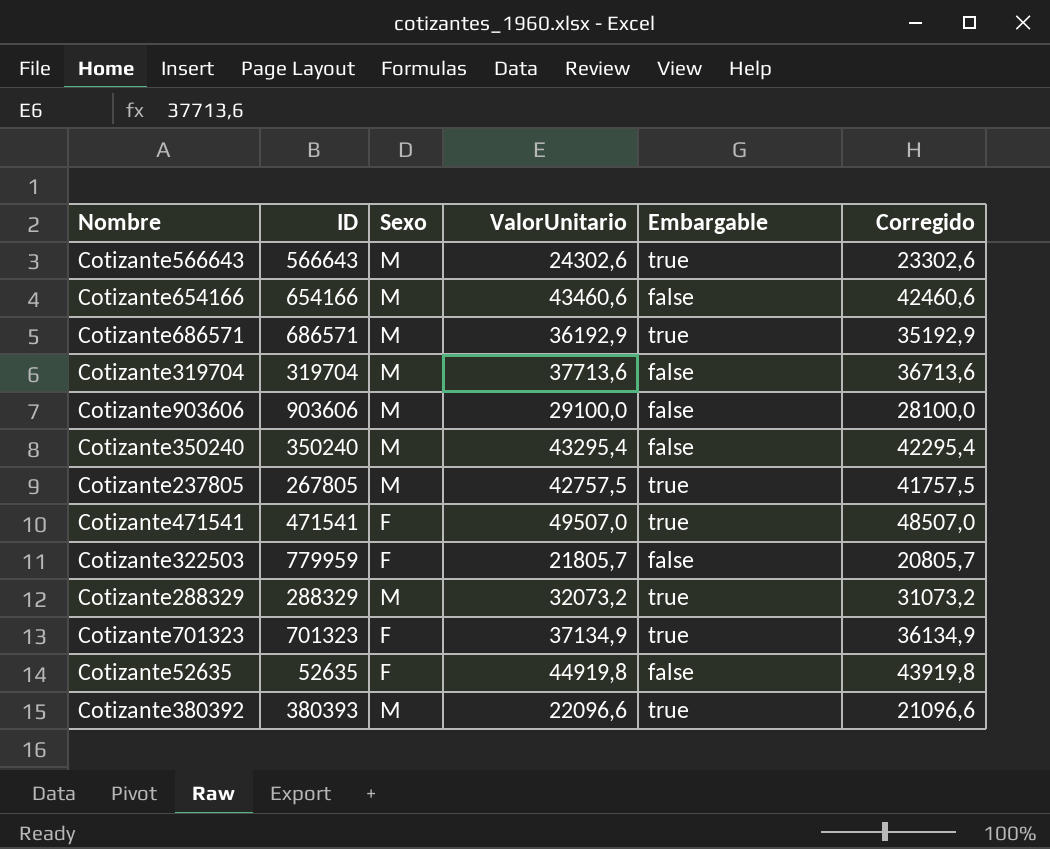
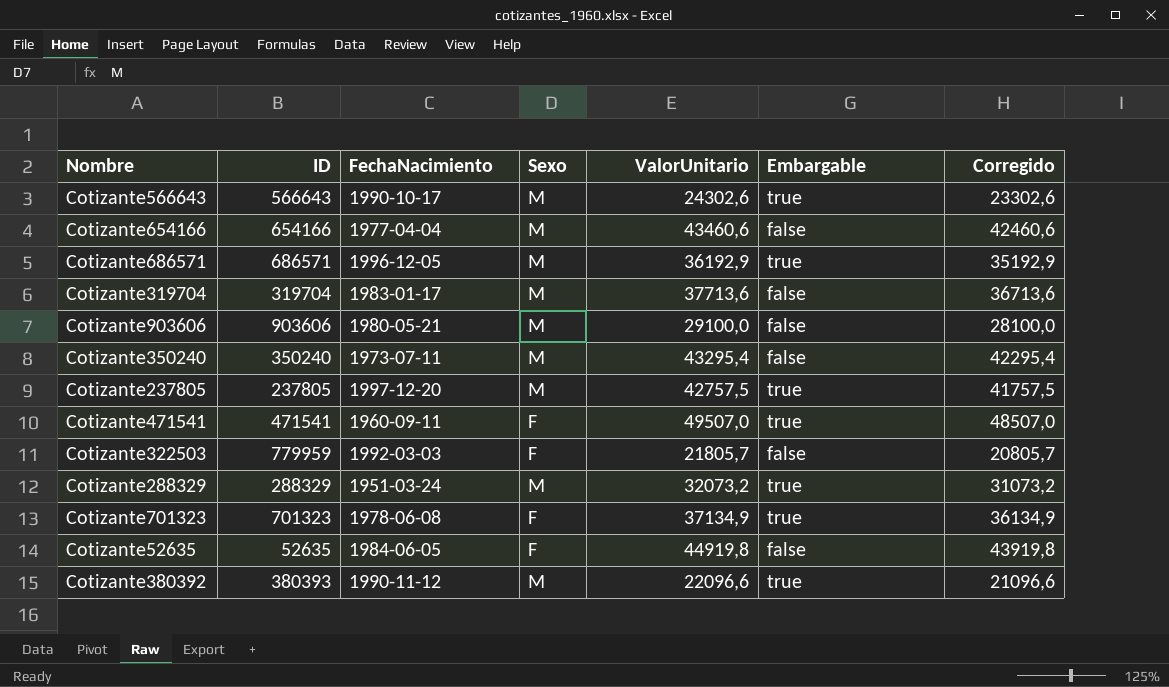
column FechaNacimiento | position: none -> 3
Cotizante237805 | ID: 267805 -> 237805

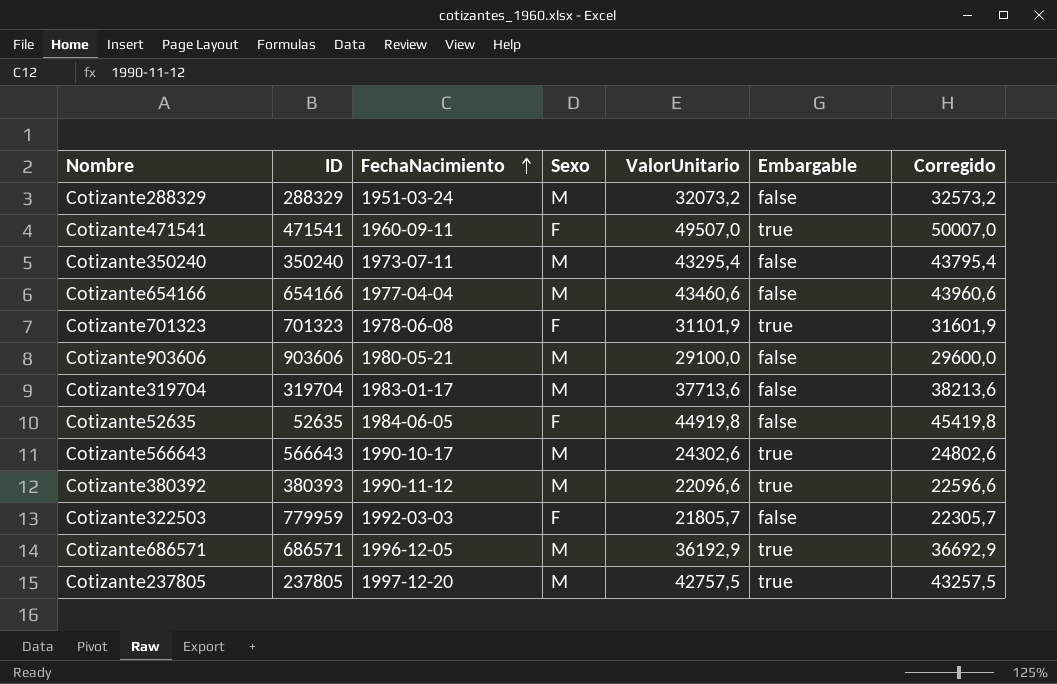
row order: none -> FechaNacimiento ascending
column Corregido | formula: [ValorUnitario] - 1000 -> [ValorUnitario] + 500
Cotizante288329 | Embargable: true -> false
Cotizante701323 | ValorUnitario: 37134,9 -> 31101,9

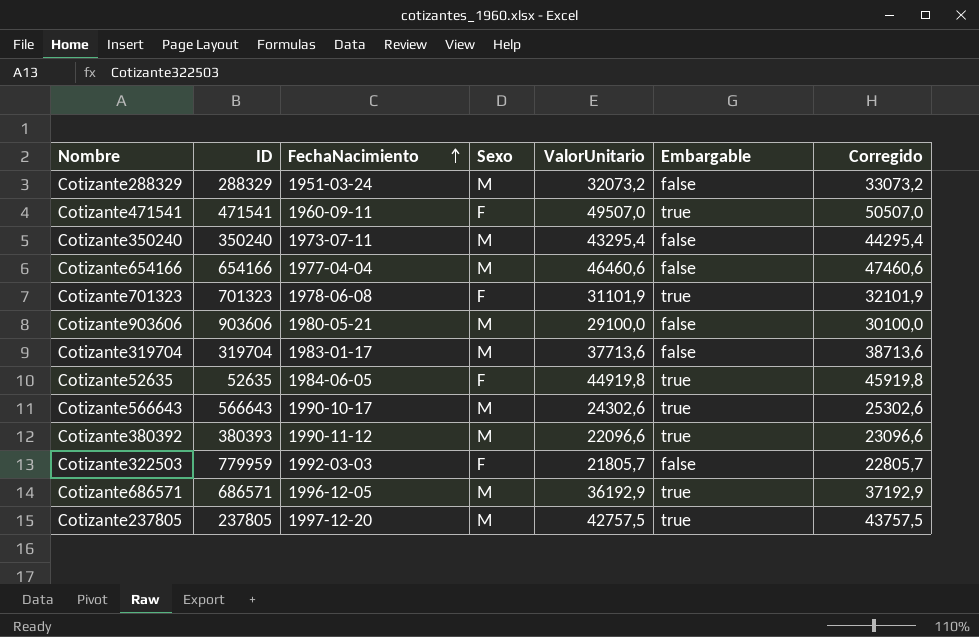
column Corregido | formula: [ValorUnitario] + 500 -> [ValorUnitario] + 1000
Cotizante654166 | ValorUnitario: 43460,6 -> 46460,6
Cotizante52635 | Embargable: false -> true

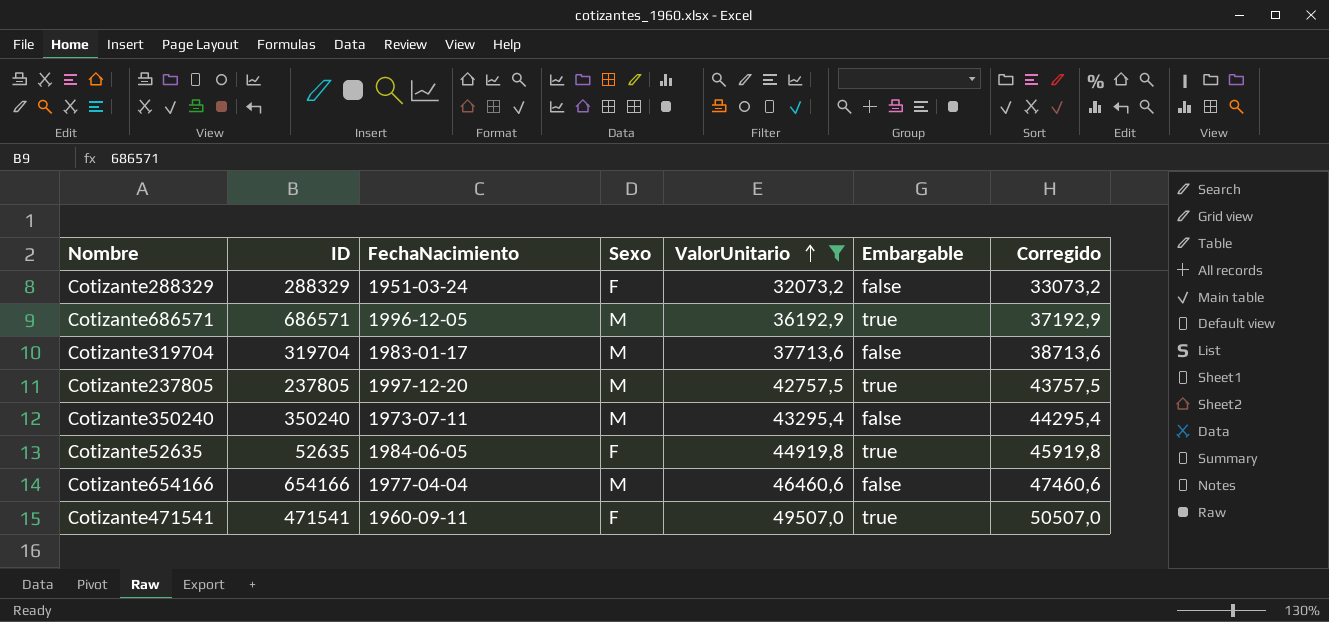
filter: none -> ValorUnitario >= 32073,2
row order: FechaNacimiento ascending -> ValorUnitario ascending
Cotizante288329 | Sexo: M -> F

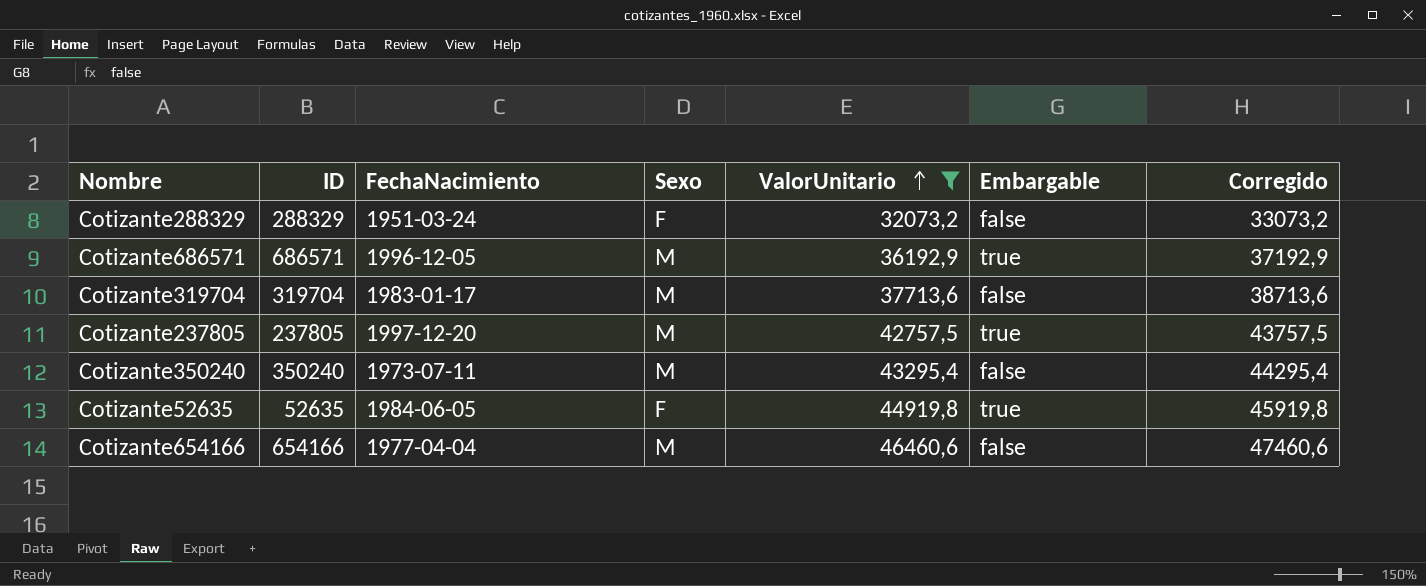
row Cotizante471541: 471541 | 1960-09-11 | F | 49507,0 | true | 50507,0 -> none

